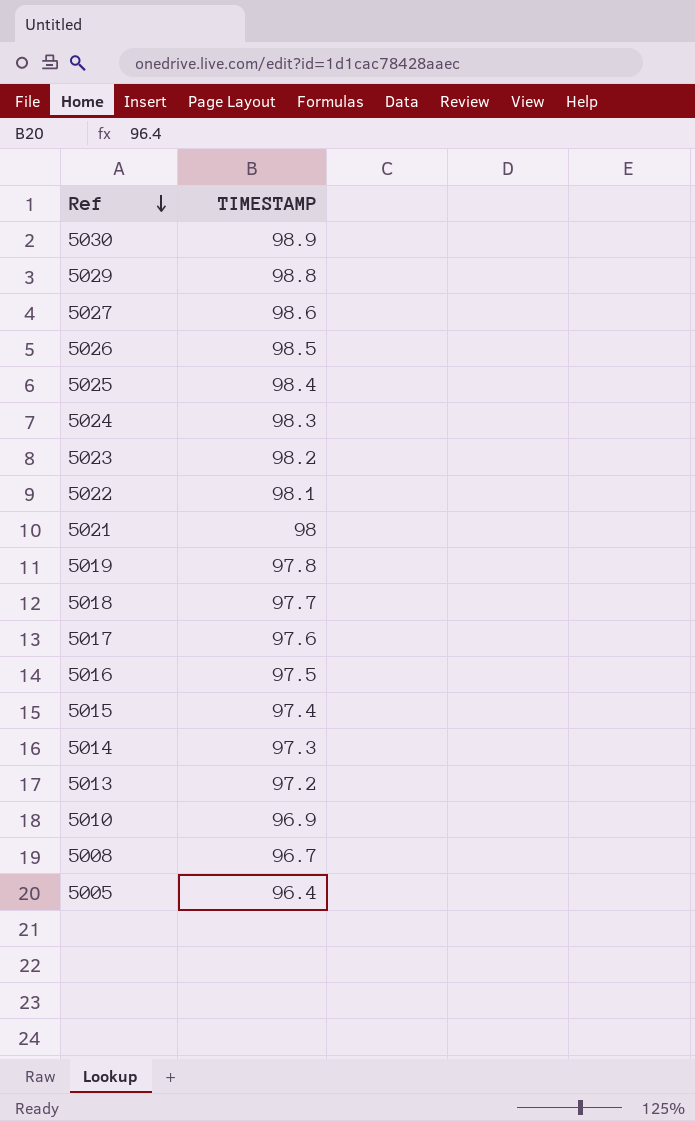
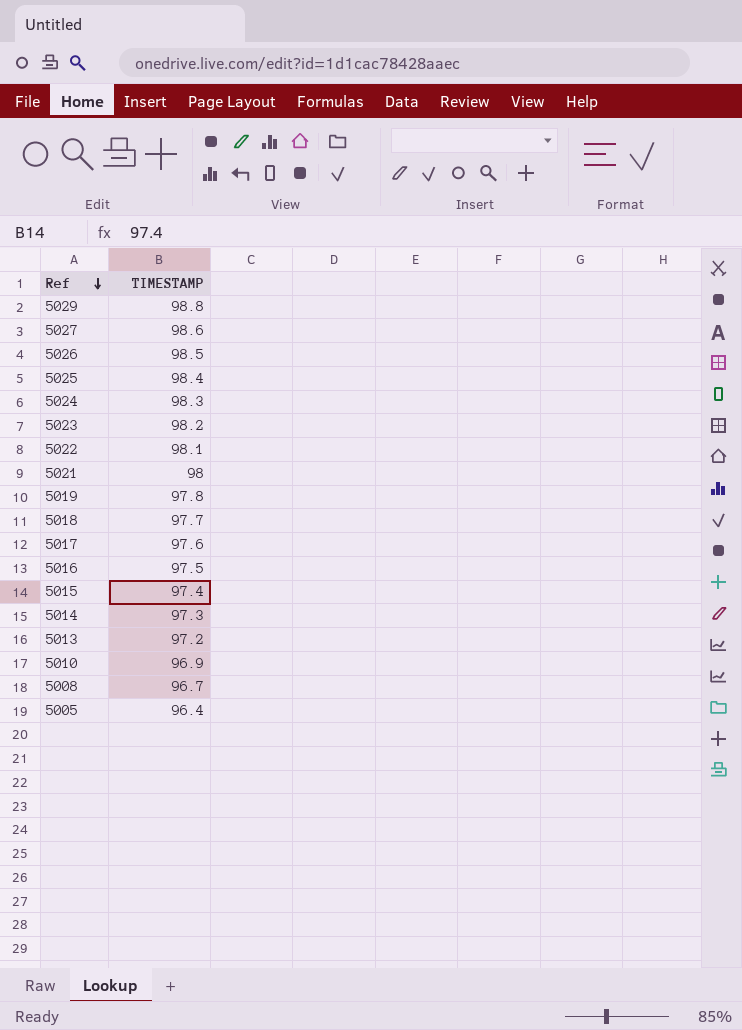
row 5030: 98.9 -> none

